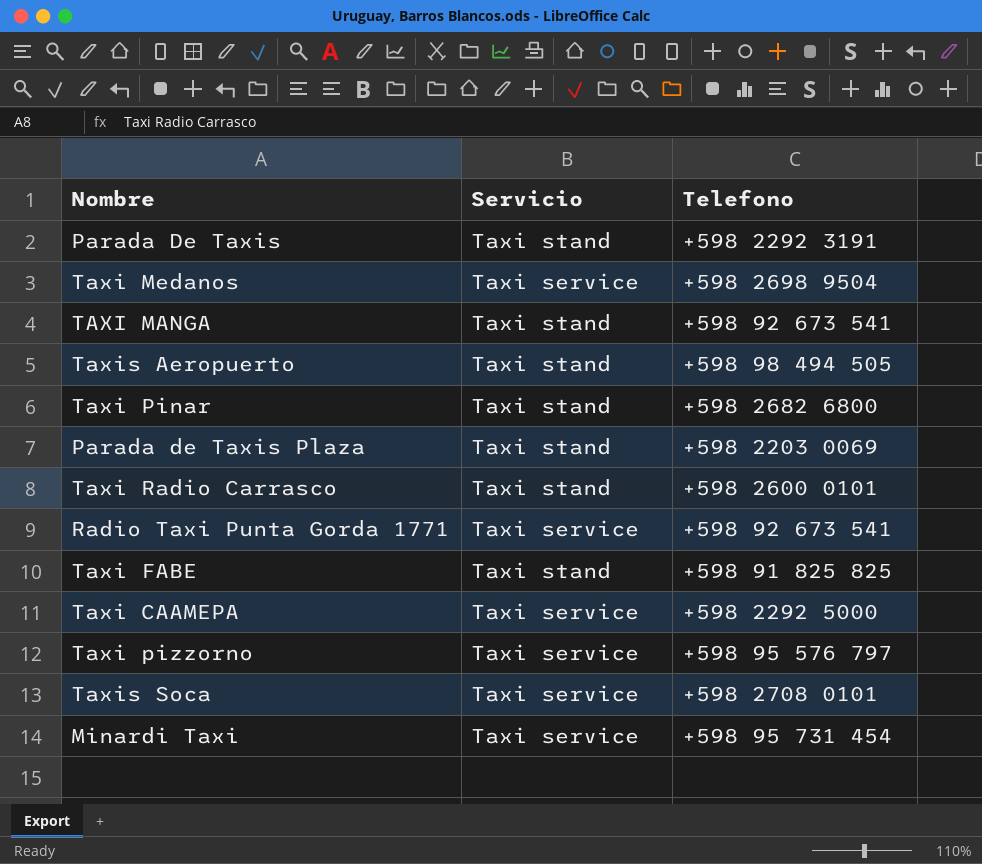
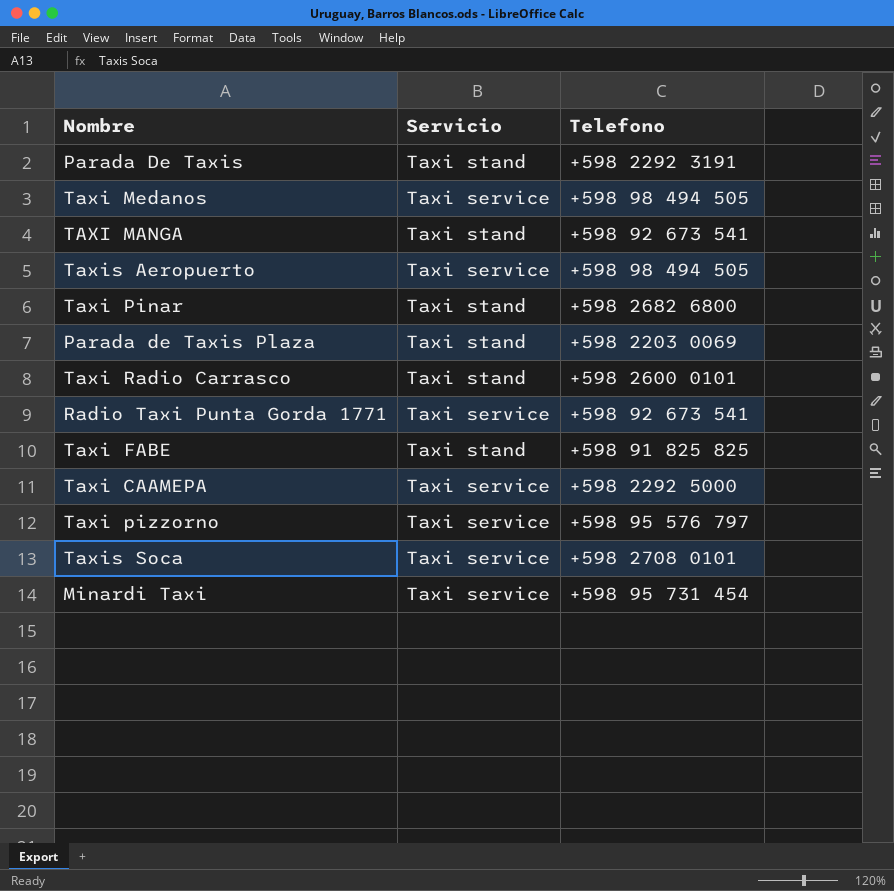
Taxi Medanos | Telefono: +598 2698 9504 -> +598 98 494 505
Taxis Aeropuerto | Servicio: Taxi stand -> Taxi service

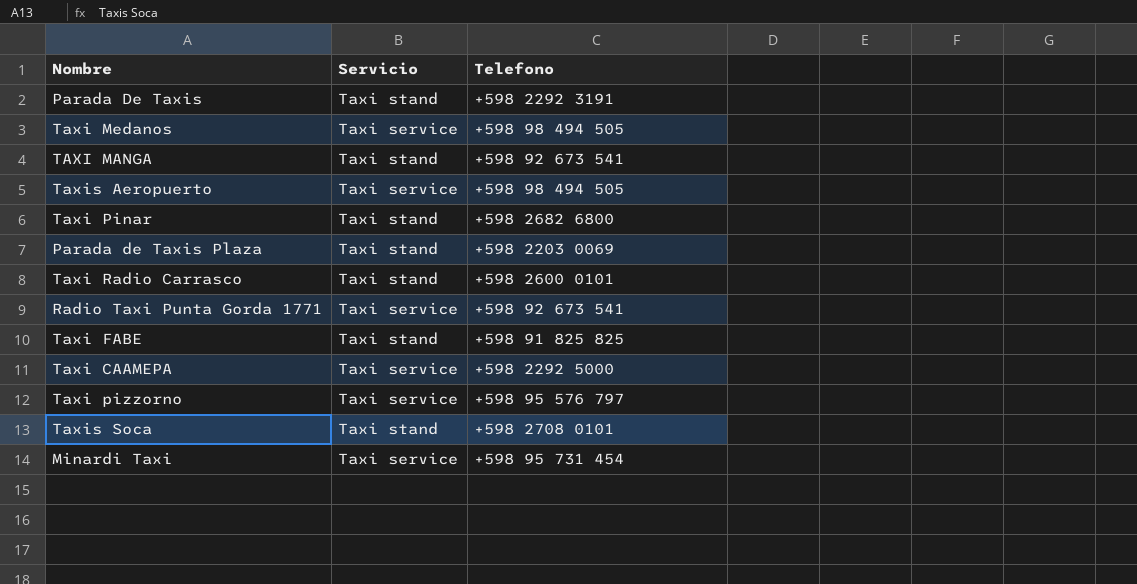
Taxis Soca | Servicio: Taxi service -> Taxi stand

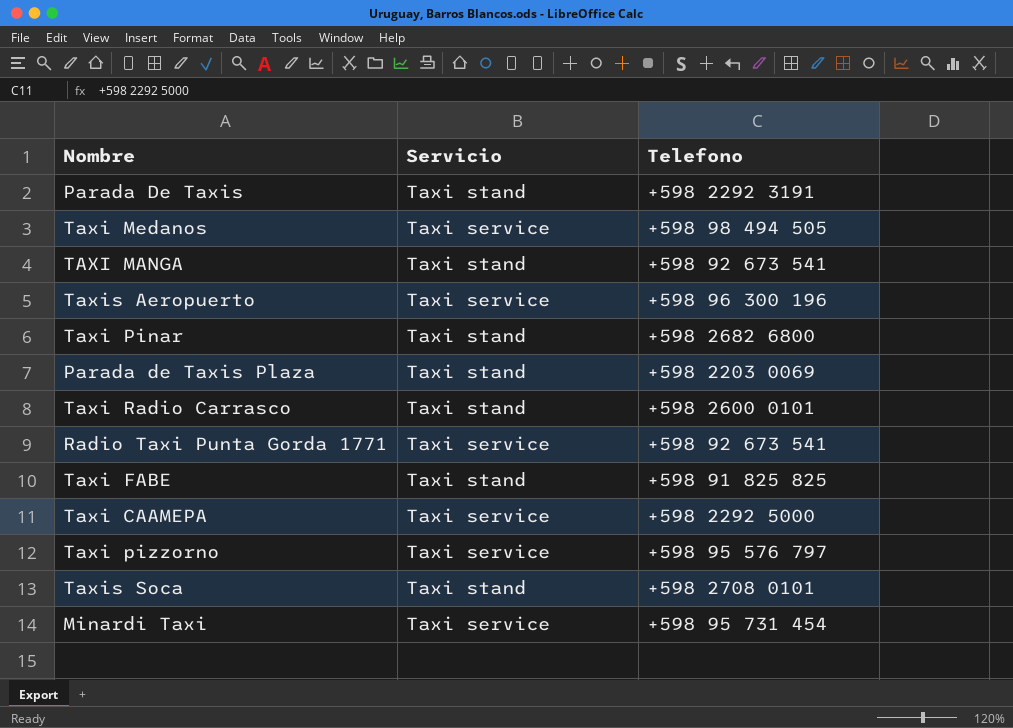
Taxis Aeropuerto | Telefono: +598 98 494 505 -> +598 96 300 196

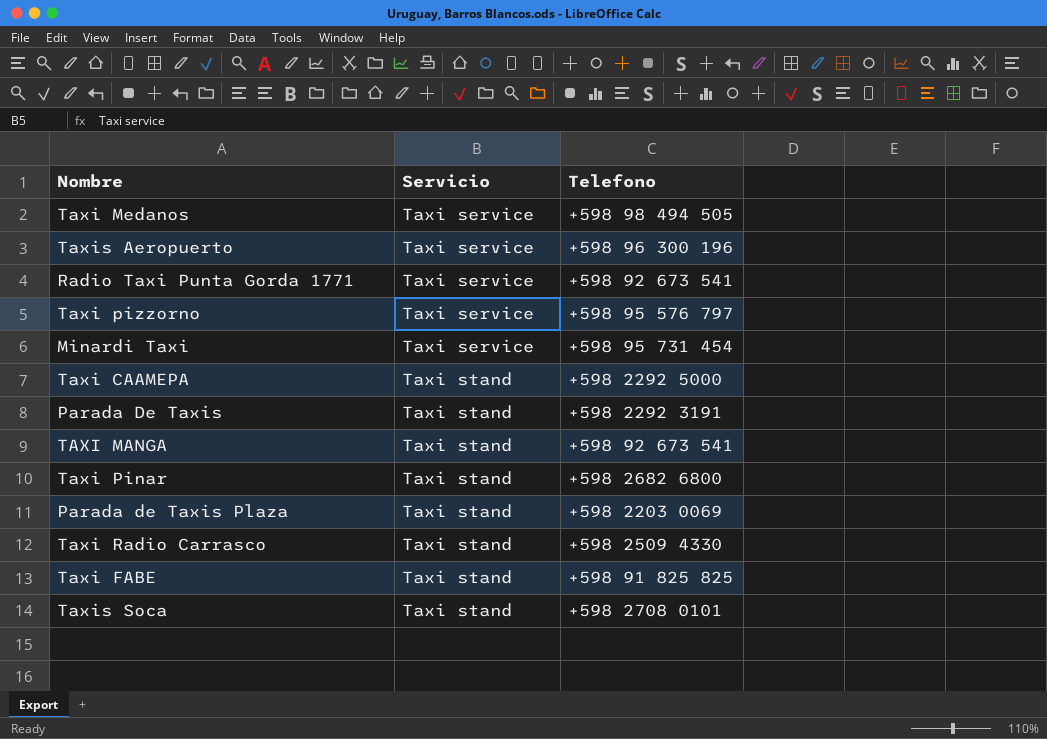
row order: none -> Servicio ascending
Taxi CAAMEPA | Servicio: Taxi service -> Taxi stand
Taxi Radio Carrasco | Telefono: +598 2600 0101 -> +598 2509 4330

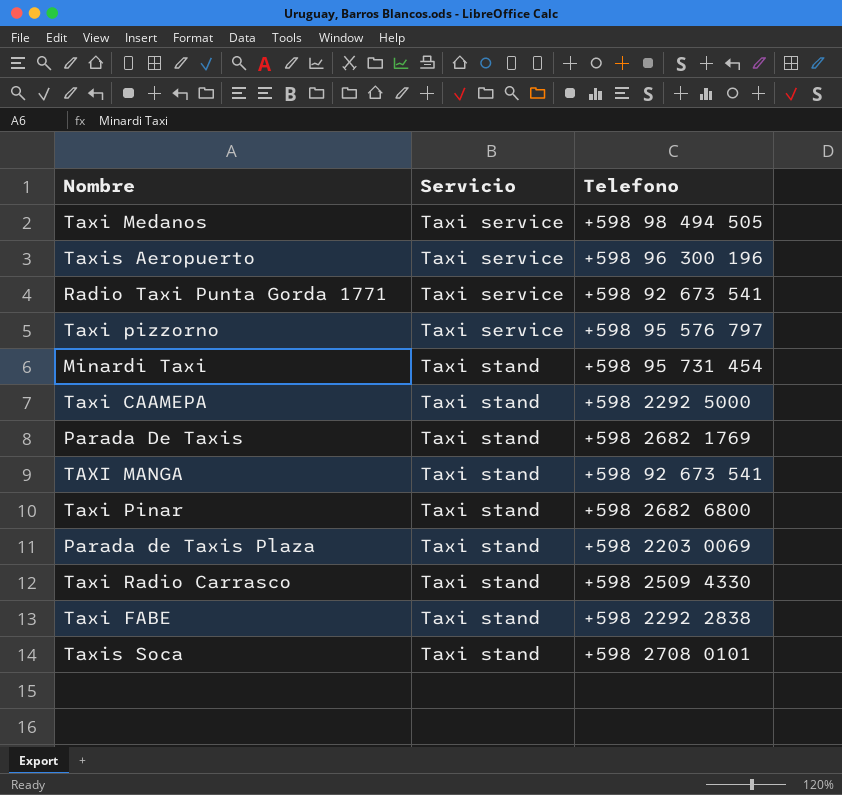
Minardi Taxi | Servicio: Taxi service -> Taxi stand
Parada De Taxis | Telefono: +598 2292 3191 -> +598 2682 1769
Taxi FABE | Telefono: +598 91 825 825 -> +598 2292 2838

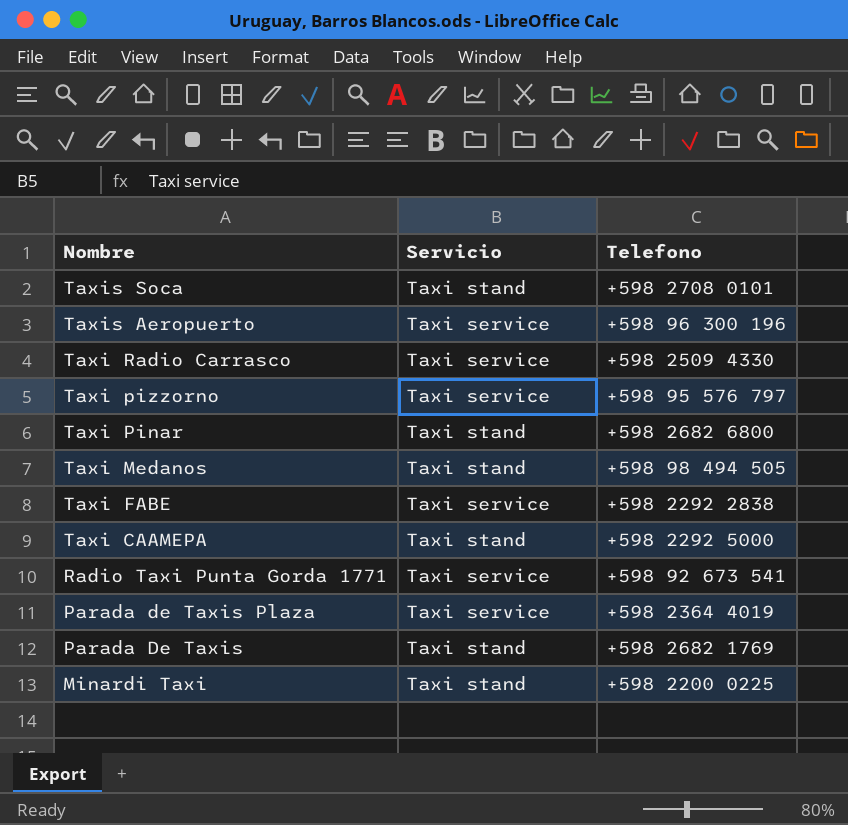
row order: Servicio ascending -> Nombre descending
row TAXI MANGA: Taxi stand | +598 92 673 541 -> none
Taxi Radio Carrasco | Servicio: Taxi stand -> Taxi service
Taxi Medanos | Servicio: Taxi service -> Taxi stand
Taxi FABE | Servicio: Taxi stand -> Taxi service
Parada de Taxis Plaza | Servicio: Taxi stand -> Taxi service
Parada de Taxis Plaza | Telefono: +598 2203 0069 -> +598 2364 4019
Minardi Taxi | Telefono: +598 95 731 454 -> +598 2200 0225

